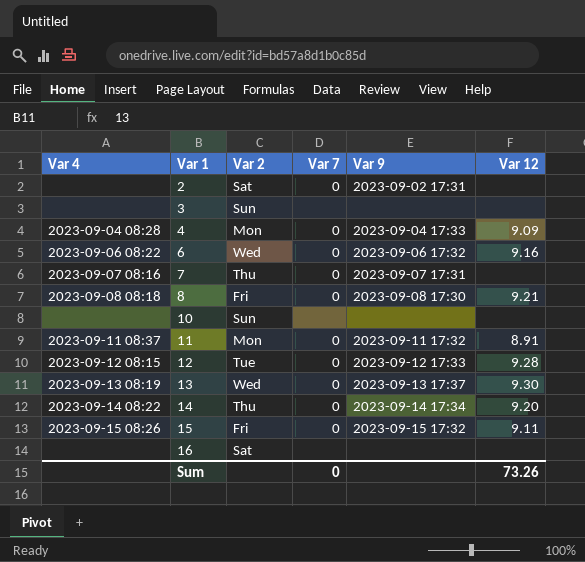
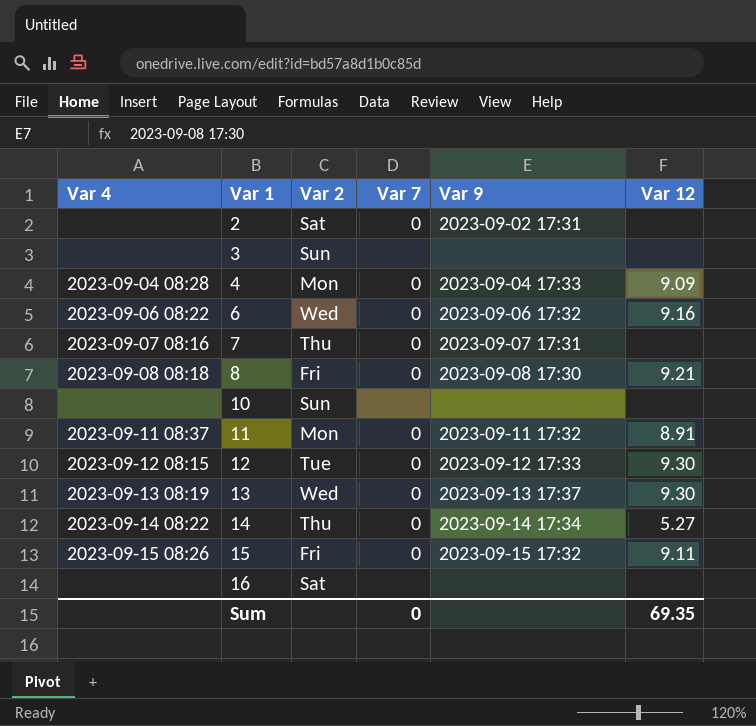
12 | Var 12: 9.28 -> 9.30
14 | Var 12: 9.20 -> 5.27
Sum | Var 12: 73.26 -> 69.35

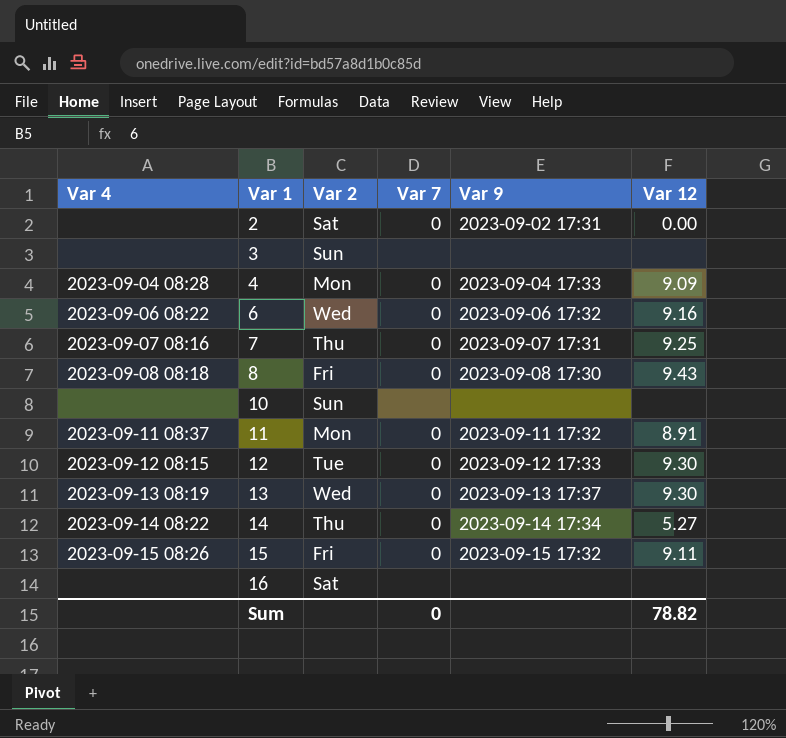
2 | Var 12: none -> 0.00
7 | Var 12: none -> 9.25
8 | Var 12: 9.21 -> 9.43
Sum | Var 12: 69.35 -> 78.82

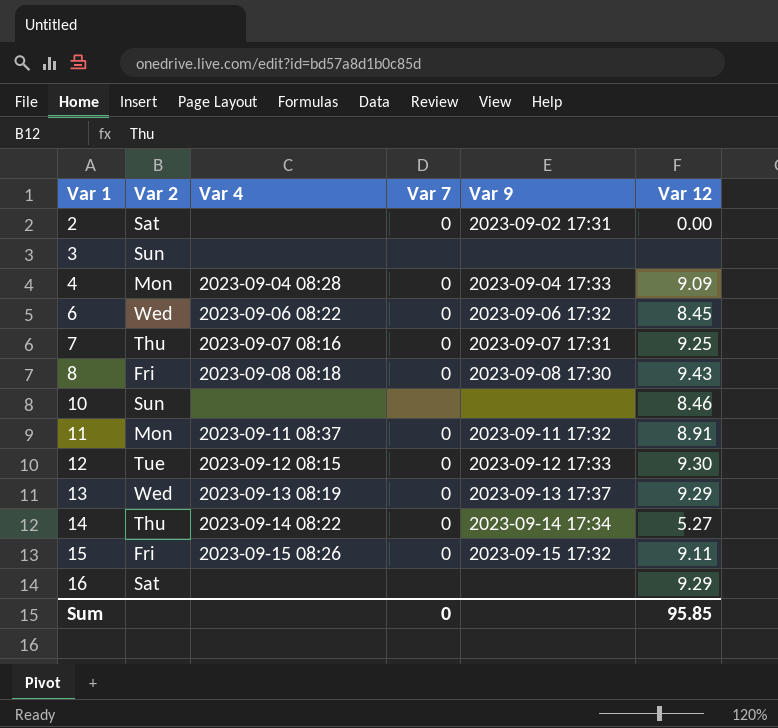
column Var 4 | position: 1 -> 3
6 | Var 12: 9.16 -> 8.45
10 | Var 12: none -> 8.46
13 | Var 12: 9.30 -> 9.29
16 | Var 12: none -> 9.29
Sum | Var 12: 78.82 -> 95.85

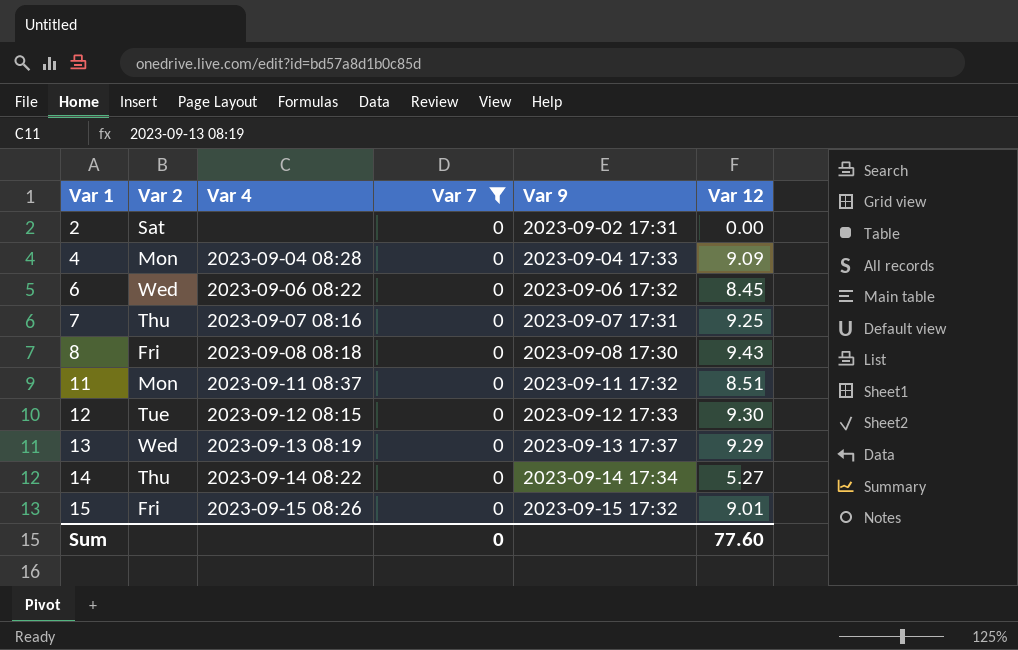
filter: none -> Var 7 = 0
11 | Var 12: 8.91 -> 8.51
15 | Var 12: 9.11 -> 9.01
Sum | Var 12: 95.85 -> 77.60

